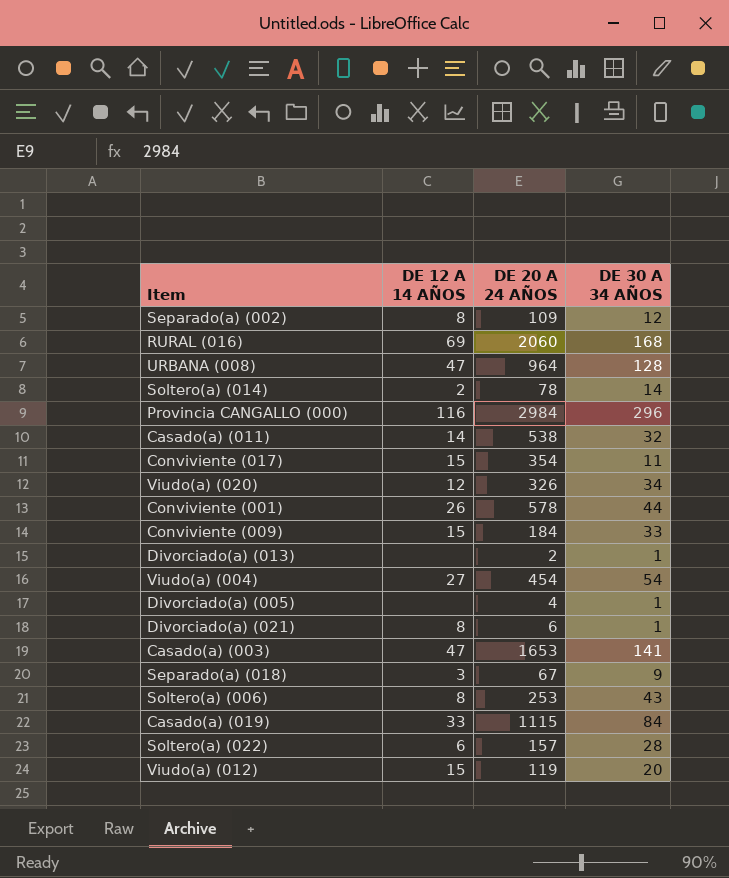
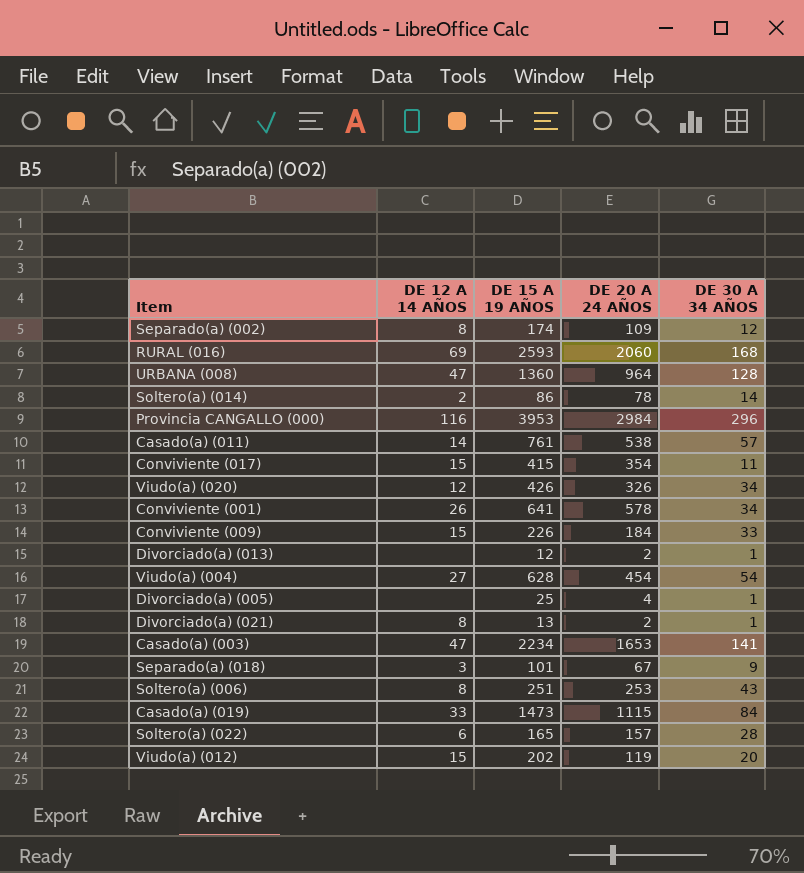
column DE 15 A 19 AÑOS | position: none -> 3
Casado(a) (011) | DE 30 A 34 AÑOS: 32 -> 57
Conviviente (001) | DE 30 A 34 AÑOS: 44 -> 34
Divorciado(a) (021) | DE 20 A 24 AÑOS: 6 -> 2

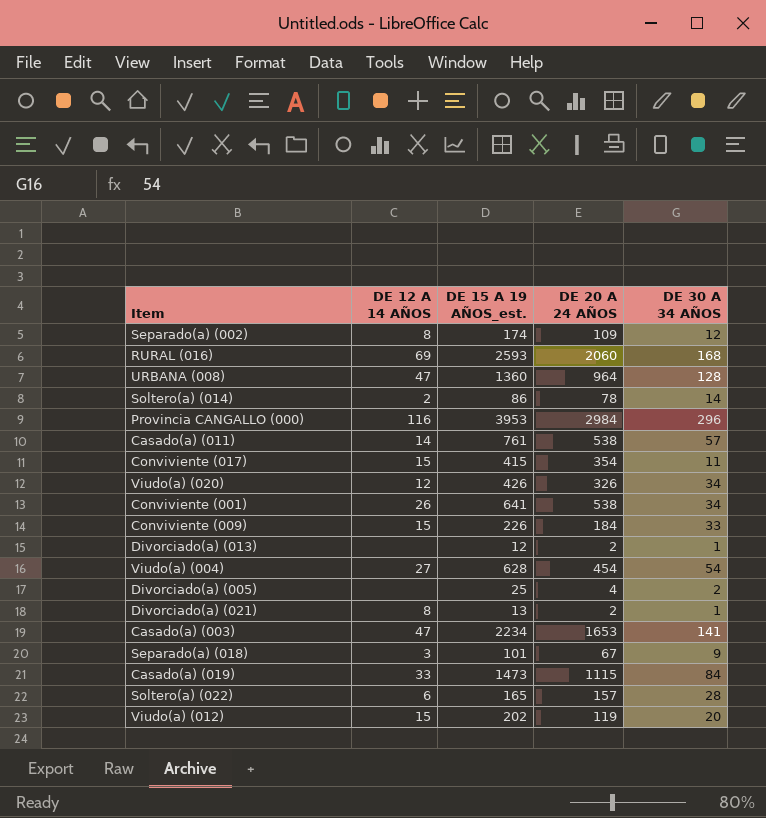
column name: DE 15 A 19 AÑOS -> DE 15 A 19 AÑOS_est.
row Soltero(a) (006): 8 | 251 | 253 | 43 -> none
Conviviente (001) | DE 20 A 24 AÑOS: 578 -> 538
Divorciado(a) (005) | DE 30 A 34 AÑOS: 1 -> 2

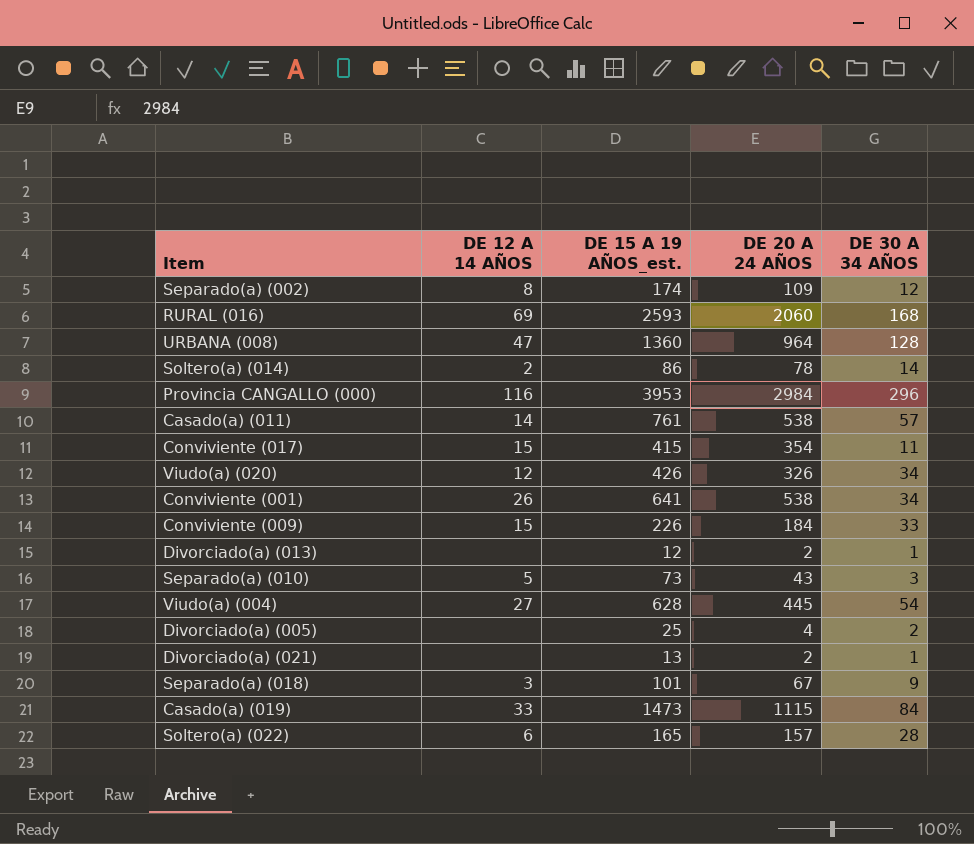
row Casado(a) (003): 47 | 2234 | 1653 | 141 -> none
row Viudo(a) (012): 15 | 202 | 119 | 20 -> none
row Separado(a) (010): none -> 5 | 73 | 43 | 3
Viudo(a) (004) | DE 20 A 24 AÑOS: 454 -> 445
Divorciado(a) (021) | DE 12 A 14 AÑOS: 8 -> none

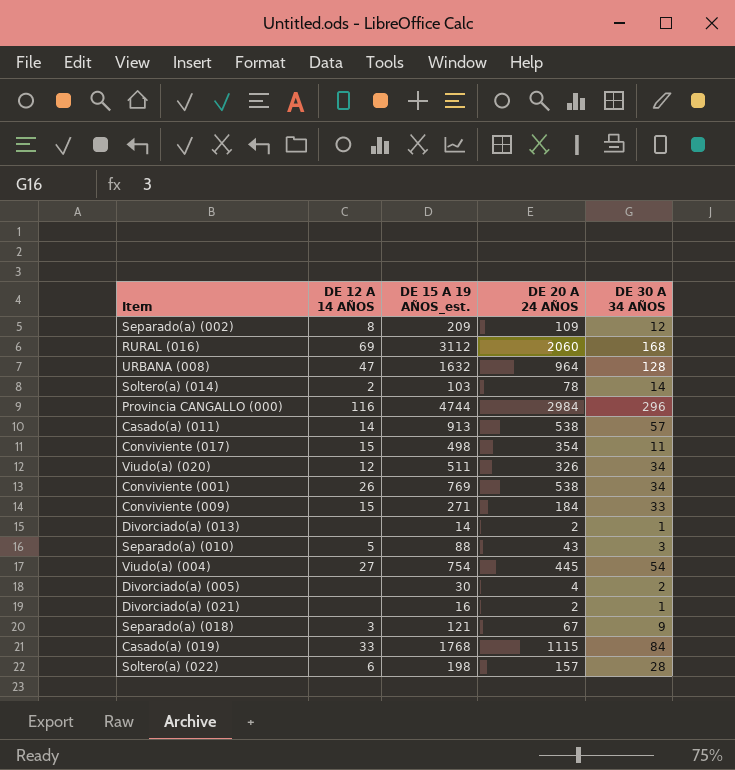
Separado(a) (002) | DE 15 A 19 AÑOS_est.: 174 -> 209
RURAL (016) | DE 15 A 19 AÑOS_est.: 2593 -> 3112
URBANA (008) | DE 15 A 19 AÑOS_est.: 1360 -> 1632
Soltero(a) (014) | DE 15 A 19 AÑOS_est.: 86 -> 103
Provincia CANGALLO (000) | DE 15 A 19 AÑOS_est.: 3953 -> 4744
Casado(a) (011) | DE 15 A 19 AÑOS_est.: 761 -> 913
Conviviente (017) | DE 15 A 19 AÑOS_est.: 415 -> 498
Viudo(a) (020) | DE 15 A 19 AÑOS_est.: 426 -> 511
Conviviente (001) | DE 15 A 19 AÑOS_est.: 641 -> 769
Conviviente (009) | DE 15 A 19 AÑOS_est.: 226 -> 271
Divorciado(a) (013) | DE 15 A 19 AÑOS_est.: 12 -> 14
Separado(a) (010) | DE 15 A 19 AÑOS_est.: 73 -> 88
Viudo(a) (004) | DE 15 A 19 AÑOS_est.: 628 -> 754
Divorciado(a) (005) | DE 15 A 19 AÑOS_est.: 25 -> 30
Divorciado(a) (021) | DE 15 A 19 AÑOS_est.: 13 -> 16
Separado(a) (018) | DE 15 A 19 AÑOS_est.: 101 -> 121
Casado(a) (019) | DE 15 A 19 AÑOS_est.: 1473 -> 1768
Soltero(a) (022) | DE 15 A 19 AÑOS_est.: 165 -> 198

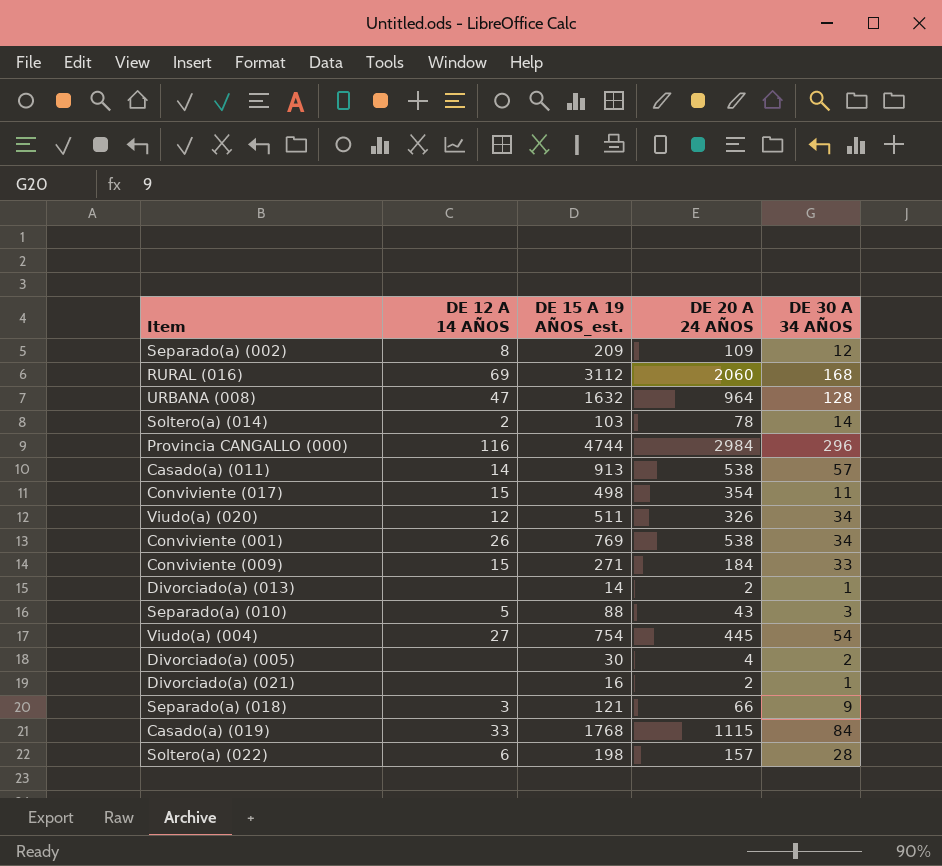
Separado(a) (018) | DE 20 A 24 AÑOS: 67 -> 66

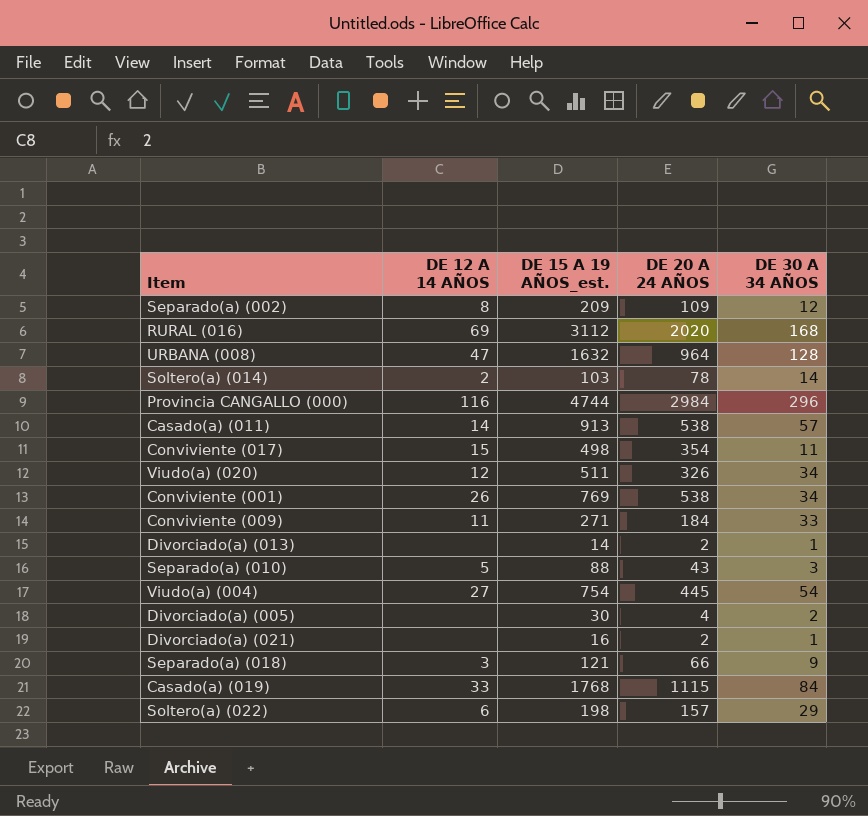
RURAL (016) | DE 20 A 24 AÑOS: 2060 -> 2020
Conviviente (009) | DE 12 A 14 AÑOS: 15 -> 11
Soltero(a) (022) | DE 30 A 34 AÑOS: 28 -> 29

